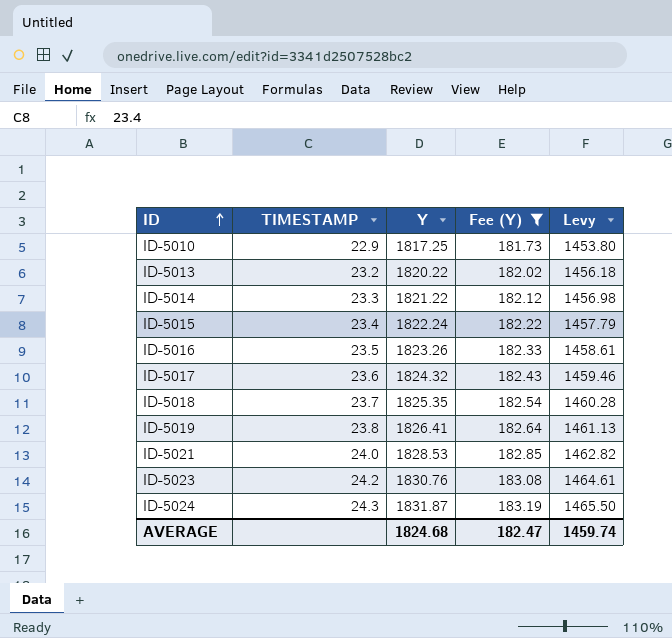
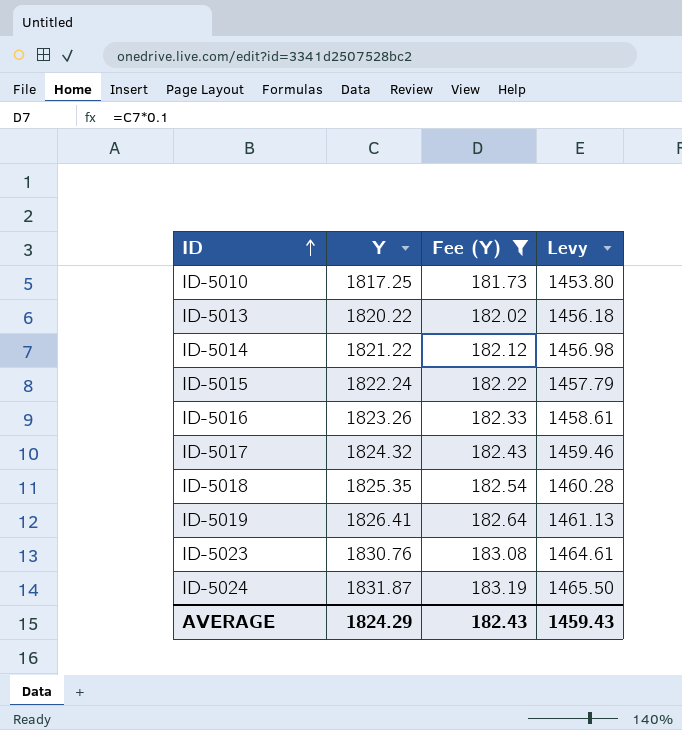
column TIMESTAMP | position: 2 -> none
row ID-5021: 24.0 | 1828.53 | 182.85 | 1462.82 -> none
AVERAGE | Y: 1824.68 -> 1824.29
AVERAGE | Fee (Y): 182.47 -> 182.43
AVERAGE | Levy: 1459.74 -> 1459.43

